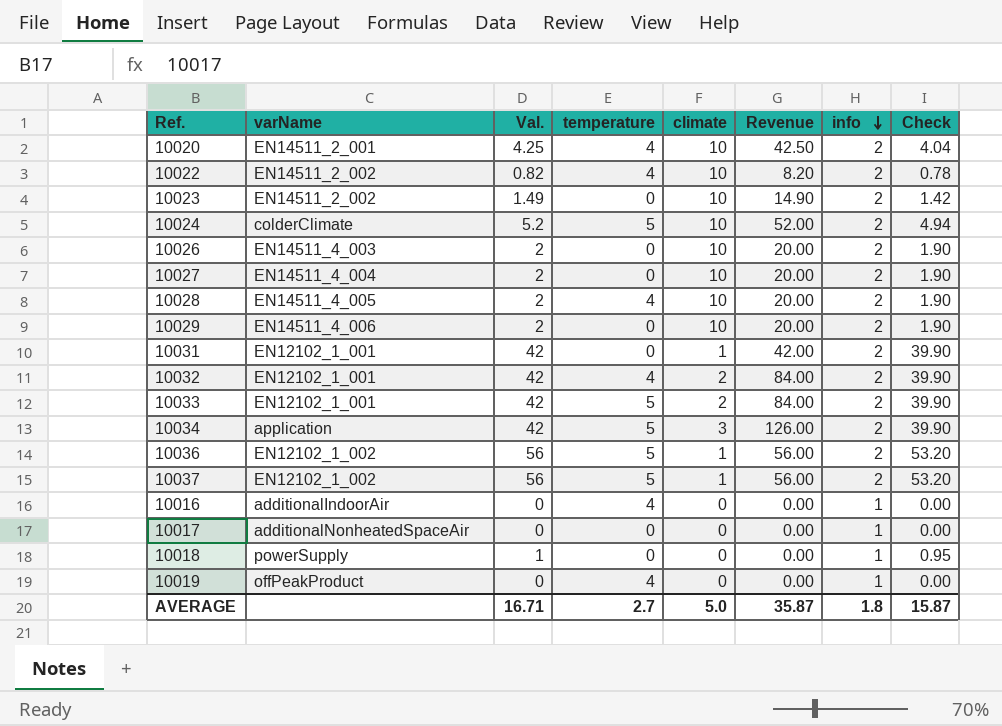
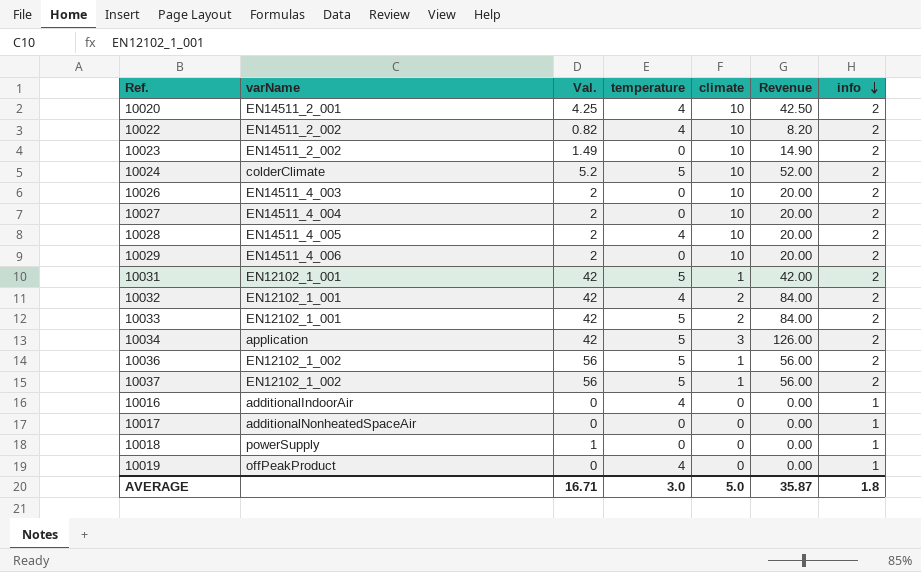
column Check | formula: [Val.] * 0.95 -> none
10031 | temperature: 0 -> 5
AVERAGE | temperature: 2.7 -> 3.0

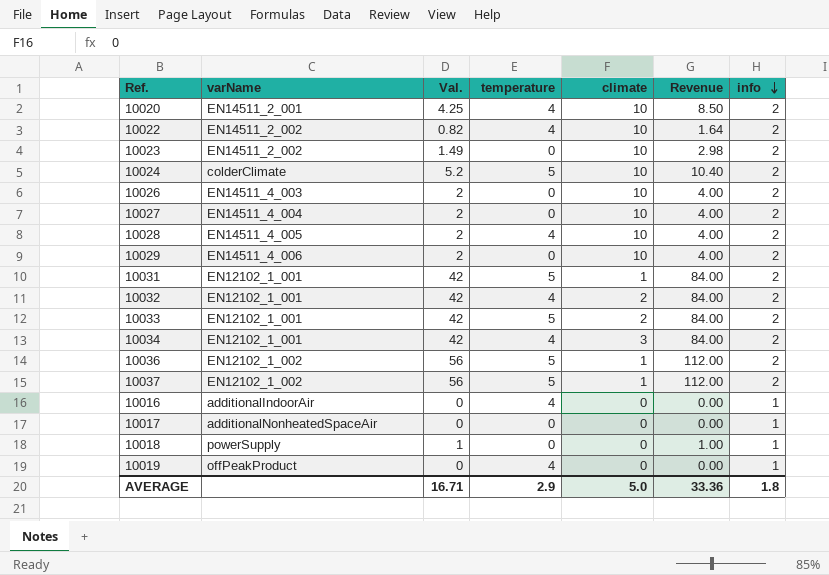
column Revenue | formula: [Val.] * [climate] -> [Val.] * [info]
10034 | varName: application -> EN12102_1_001
10034 | temperature: 5 -> 4
AVERAGE | temperature: 3.0 -> 2.9
AVERAGE | Revenue: 35.87 -> 33.36

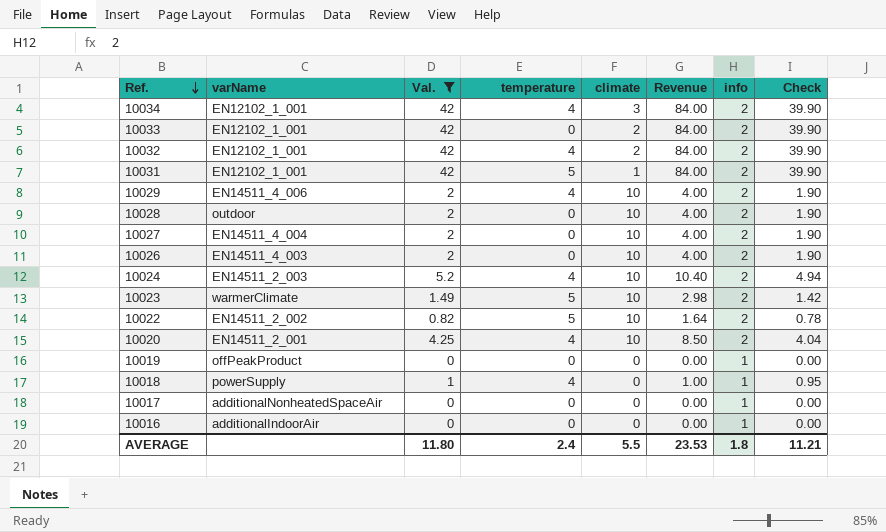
filter: none -> Val. != 56
row order: info descending -> Ref. descending
column Check | formula: none -> [Val.] * 0.95
10033 | temperature: 5 -> 0
10029 | temperature: 0 -> 4
10028 | varName: EN14511_4_005 -> outdoor
10028 | temperature: 4 -> 0
10024 | varName: colderClimate -> EN14511_2_003
10024 | temperature: 5 -> 4
10023 | varName: EN14511_2_002 -> warmerClimate
10023 | temperature: 0 -> 5
10022 | temperature: 4 -> 5
10019 | temperature: 4 -> 0
10018 | temperature: 0 -> 4
10016 | temperature: 4 -> 0
AVERAGE | Val.: 16.71 -> 11.80
AVERAGE | temperature: 2.9 -> 2.4
AVERAGE | climate: 5.0 -> 5.5
AVERAGE | Revenue: 33.36 -> 23.53

